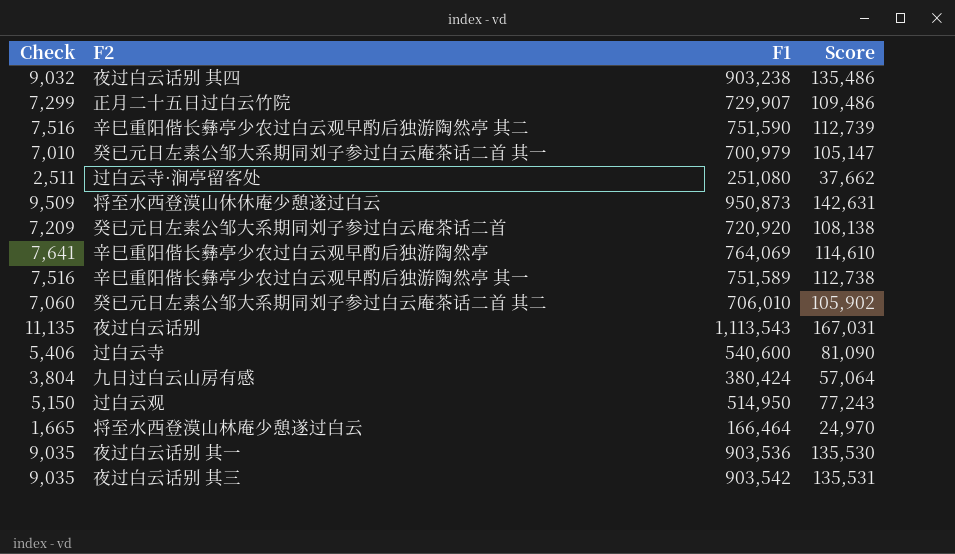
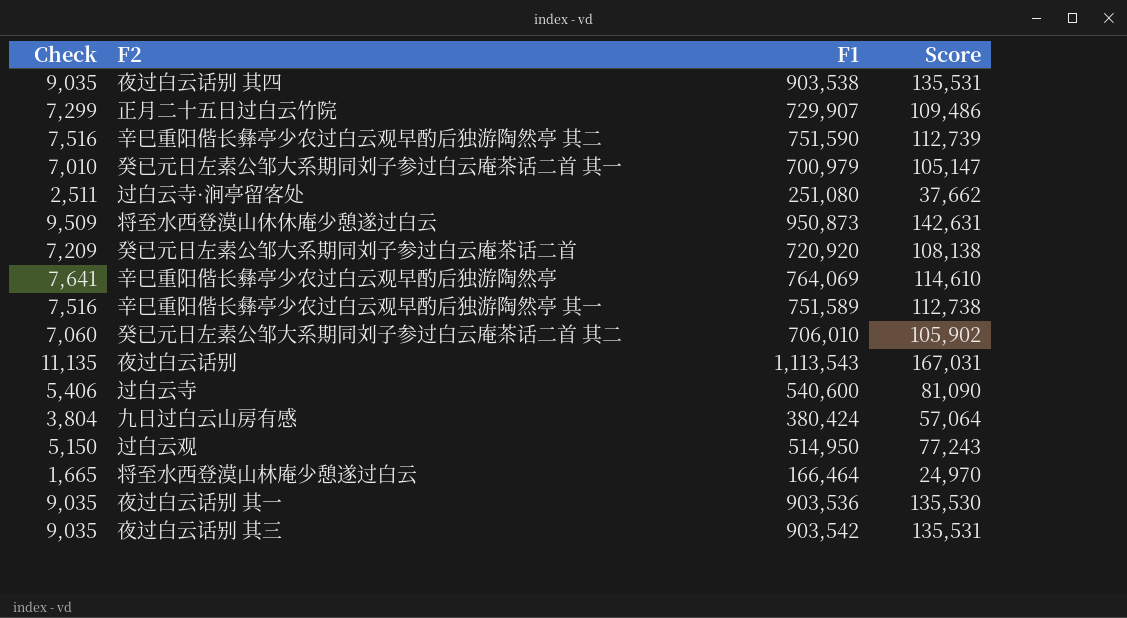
夜过白云话别 其四 | Check: 9,032 -> 9,035
夜过白云话别 其四 | F1: 903,238 -> 903,538
夜过白云话别 其四 | Score: 135,486 -> 135,531

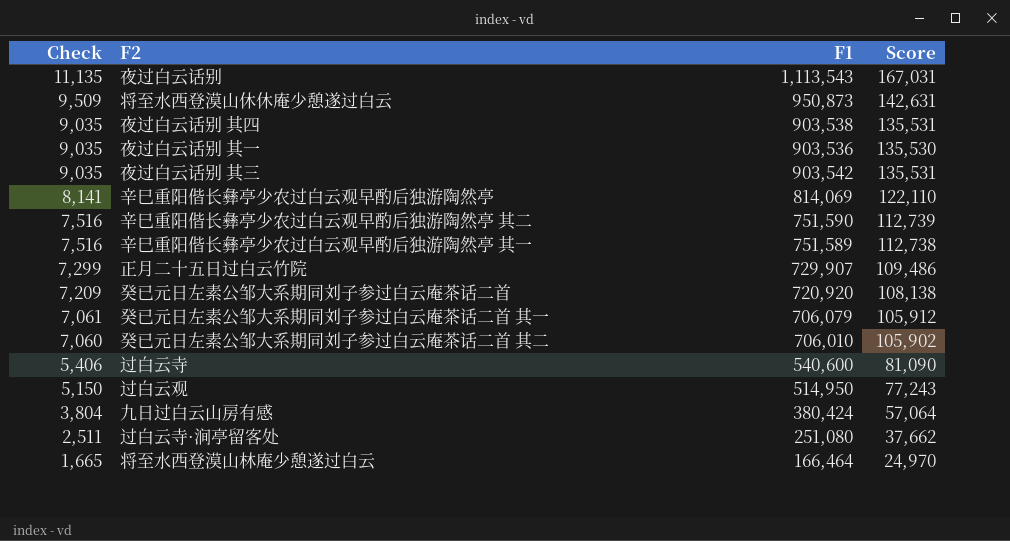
row order: none -> Check descending
辛巳重阳偕长彝亭少农过白云观早酌后独游陶然亭 | Check: 7,641 -> 8,141
辛巳重阳偕长彝亭少农过白云观早酌后独游陶然亭 | F1: 764,069 -> 814,069
辛巳重阳偕长彝亭少农过白云观早酌后独游陶然亭 | Score: 114,610 -> 122,110
癸已元日左素公邹大系期同刘子参过白云庵茶话二首 其一 | Check: 7,010 -> 7,061
癸已元日左素公邹大系期同刘子参过白云庵茶话二首 其一 | F1: 700,979 -> 706,079
癸已元日左素公邹大系期同刘子参过白云庵茶话二首 其一 | Score: 105,147 -> 105,912

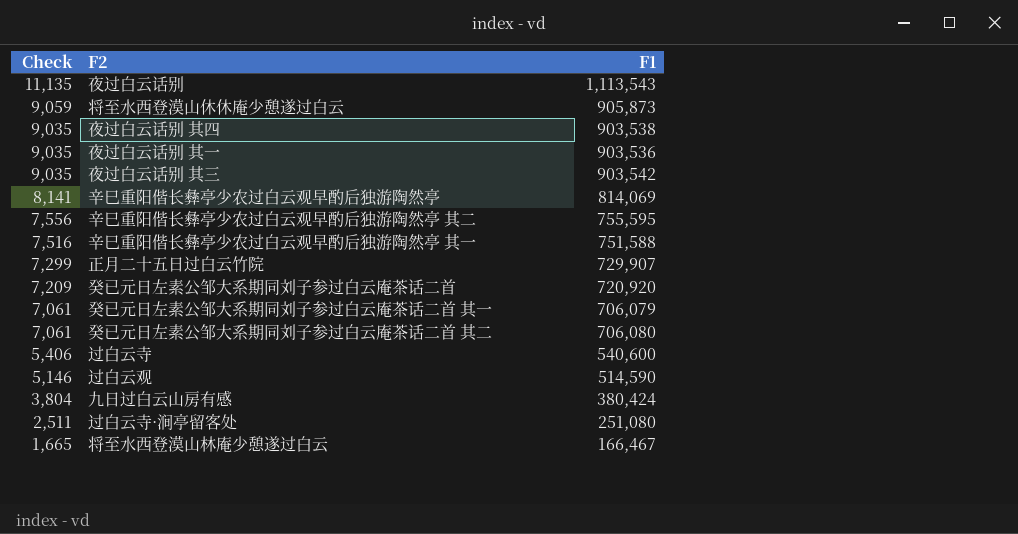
column Score | formula: [F1] * 0.15 -> none
将至水西登漠山休休庵少憩遂过白云 | Check: 9,509 -> 9,059
将至水西登漠山休休庵少憩遂过白云 | F1: 950,873 -> 905,873
辛巳重阳偕长彝亭少农过白云观早酌后独游陶然亭 其二 | Check: 7,516 -> 7,556
辛巳重阳偕长彝亭少农过白云观早酌后独游陶然亭 其二 | F1: 751,590 -> 755,595
辛巳重阳偕长彝亭少农过白云观早酌后独游陶然亭 其一 | F1: 751,589 -> 751,588
癸已元日左素公邹大系期同刘子参过白云庵茶话二首 其二 | Check: 7,060 -> 7,061
癸已元日左素公邹大系期同刘子参过白云庵茶话二首 其二 | F1: 706,010 -> 706,080
过白云观 | Check: 5,150 -> 5,146
过白云观 | F1: 514,950 -> 514,590
将至水西登漠山林庵少憩遂过白云 | F1: 166,464 -> 166,467

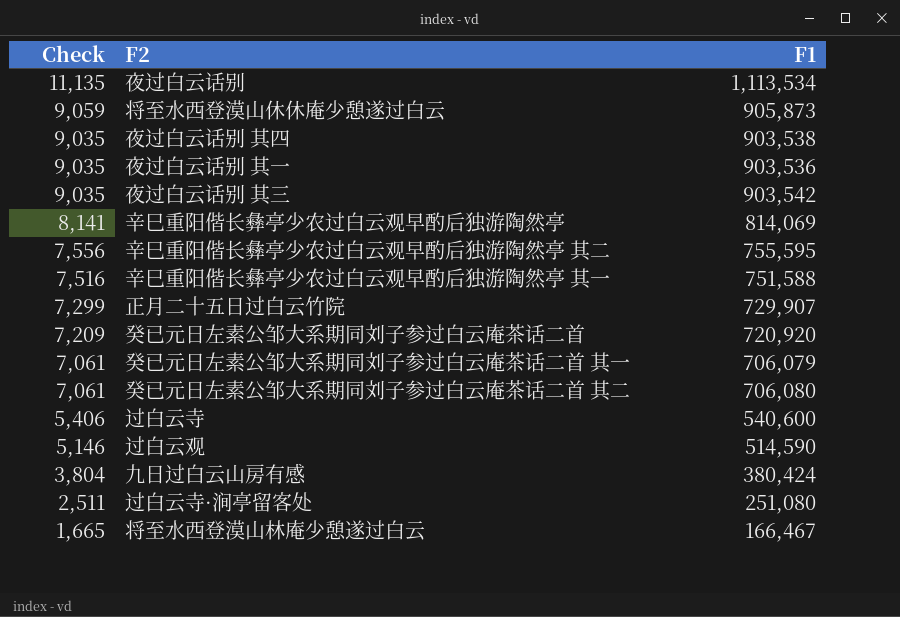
夜过白云话别 | F1: 1,113,543 -> 1,113,534

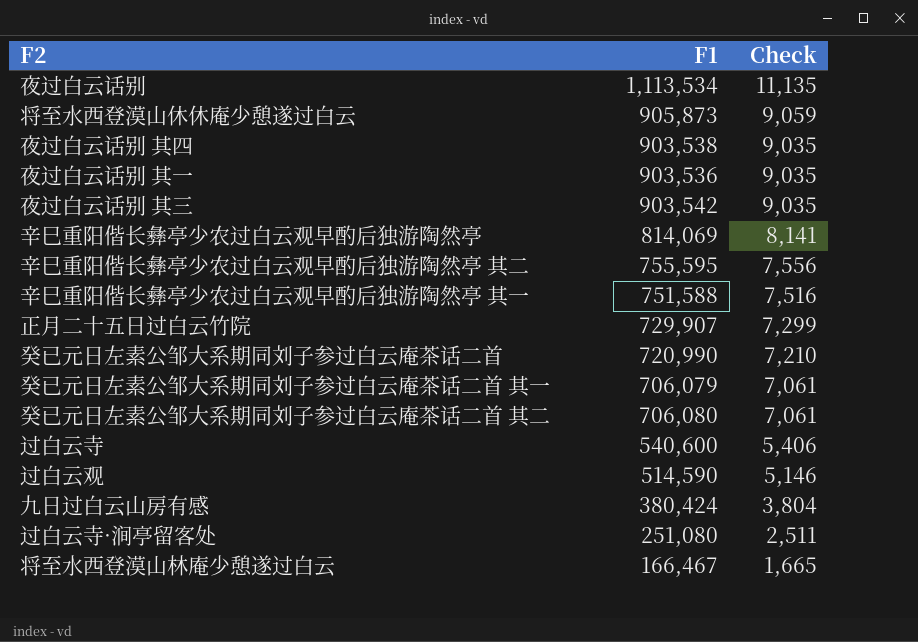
column Check | position: 1 -> 3
癸已元日左素公邹大系期同刘子参过白云庵茶话二首 | F1: 720,920 -> 720,990
癸已元日左素公邹大系期同刘子参过白云庵茶话二首 | Check: 7,209 -> 7,210

